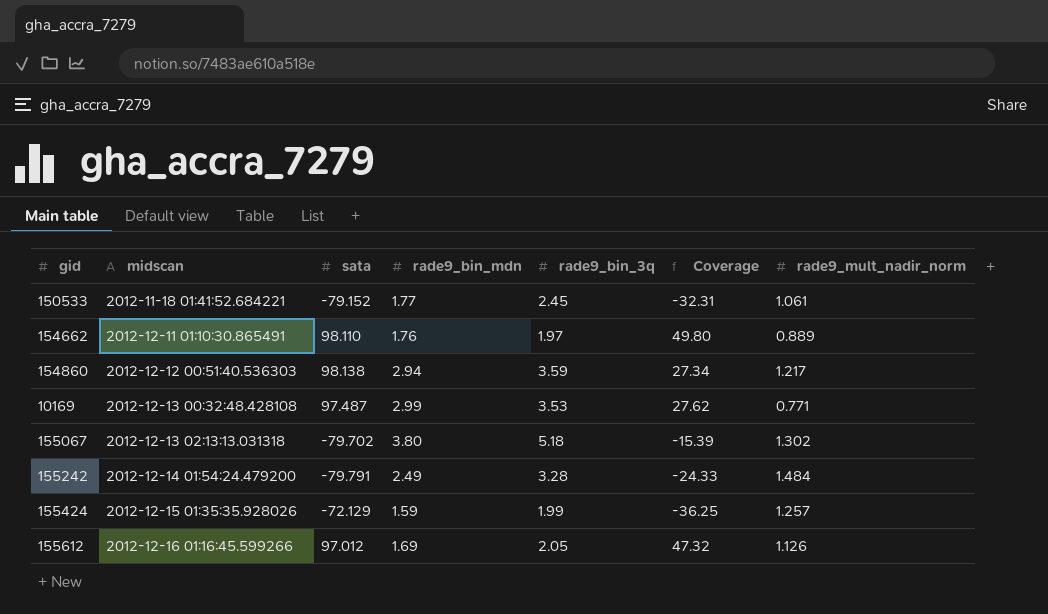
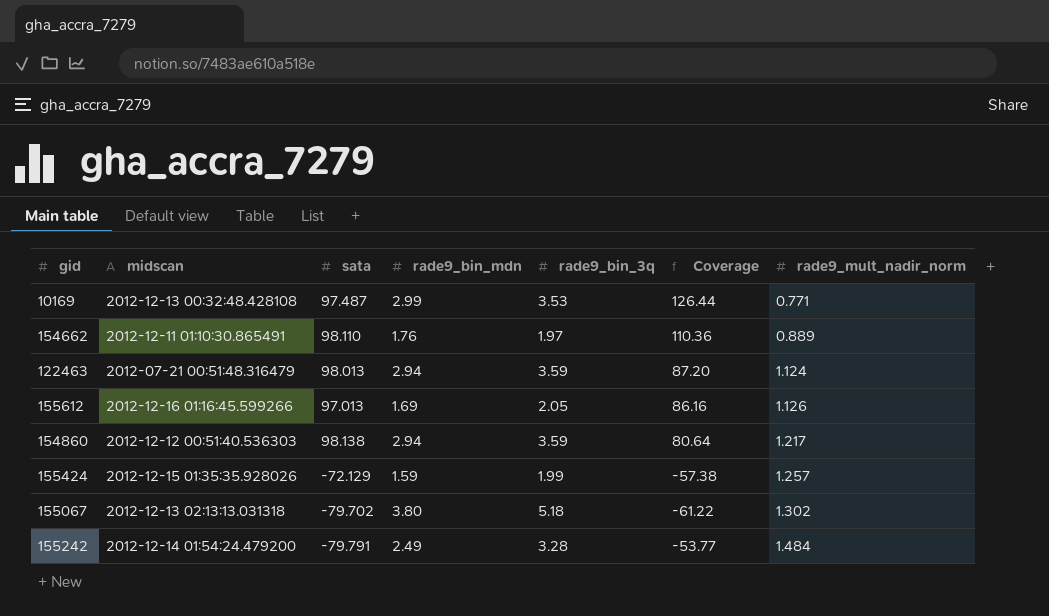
row order: midscan ascending -> rade9_mult_nadir_norm ascending
column Coverage | formula: [sata] / [rade9_bin_3q] -> [sata] / [rade9_mult_nadir_norm]
row 150533: 2012-11-18 01:41:52.684221 | -79.152 | 1.77 | 2.45 | -32.31 | 1.061 -> none
row 122463: none -> 2012-07-21 00:51:48.316479 | 98.013 | 2.94 | 3.59 | 87.20 | 1.124
155612 | sata: 97.012 -> 97.013

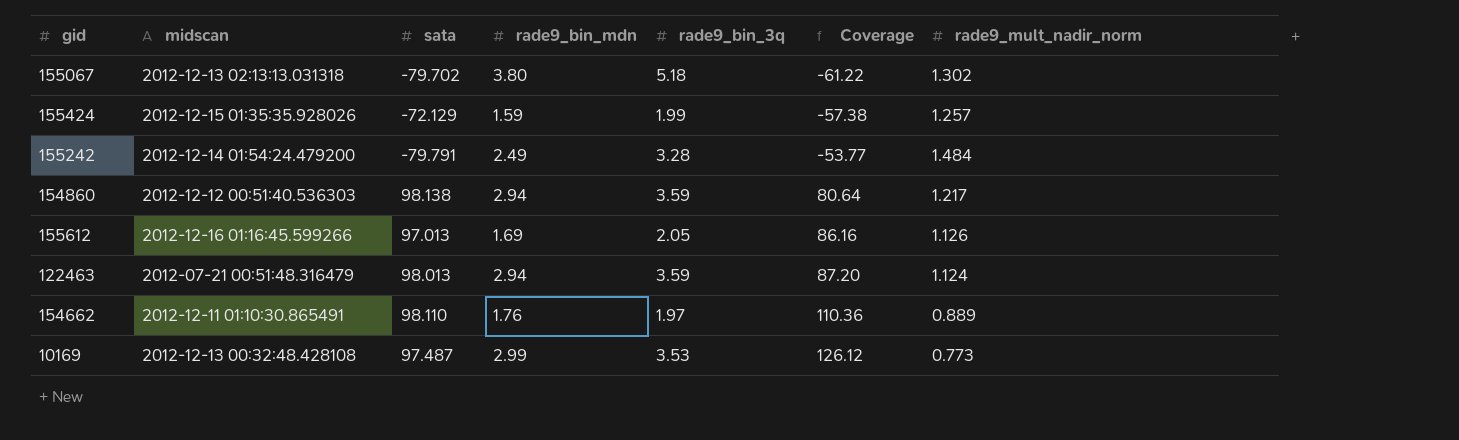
row order: rade9_mult_nadir_norm ascending -> Coverage ascending
10169 | Coverage: 126.44 -> 126.12
10169 | rade9_mult_nadir_norm: 0.771 -> 0.773

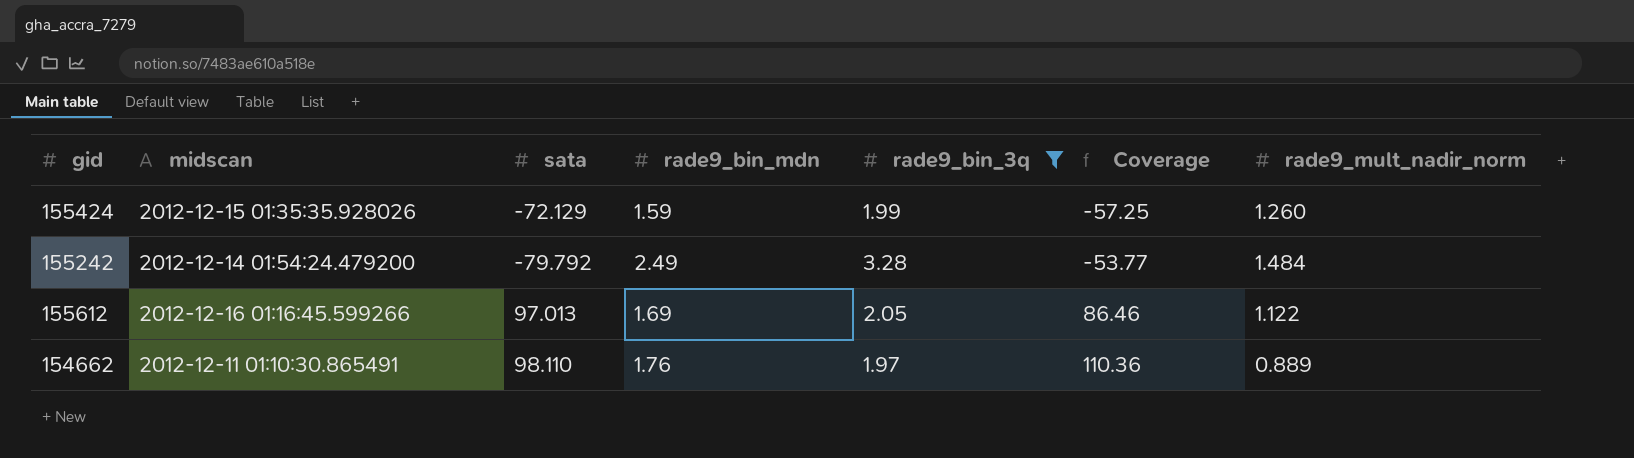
filter: none -> rade9_bin_3q <= 3.28
155424 | Coverage: -57.38 -> -57.25
155424 | rade9_mult_nadir_norm: 1.257 -> 1.260
155242 | sata: -79.791 -> -79.792
155612 | Coverage: 86.16 -> 86.46
155612 | rade9_mult_nadir_norm: 1.126 -> 1.122

